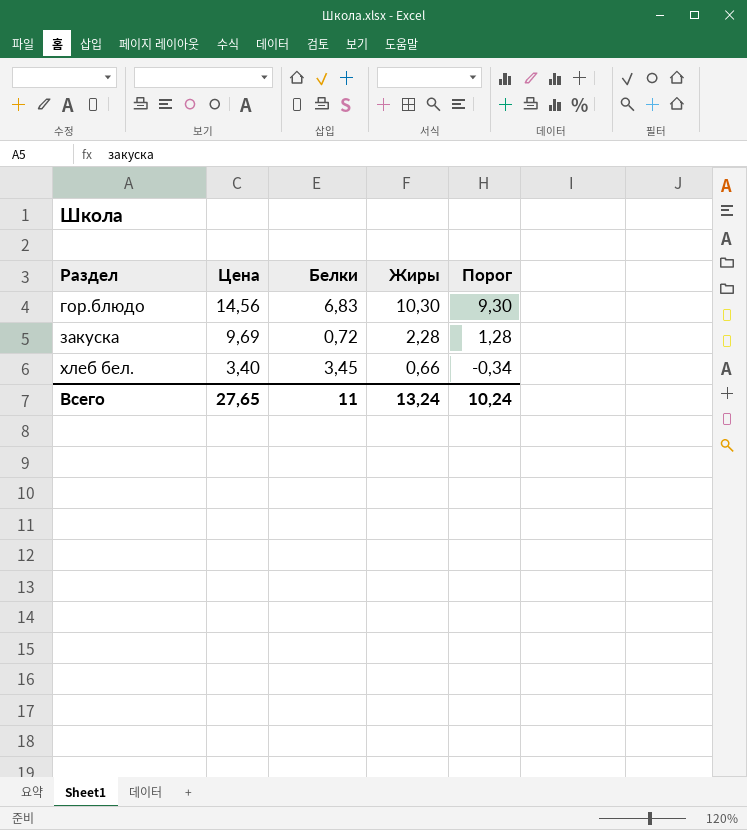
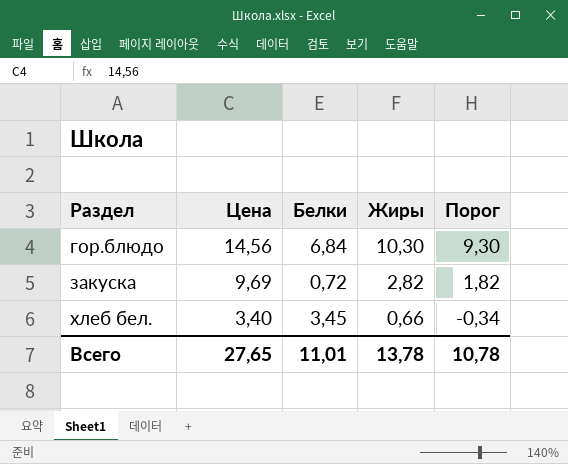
гор.блюдо | Белки: 6,83 -> 6,84
закуска | Жиры: 2,28 -> 2,82
закуска | Порог: 1,28 -> 1,82
Всего | Белки: 11 -> 11,01
Всего | Жиры: 13,24 -> 13,78
Всего | Порог: 10,24 -> 10,78

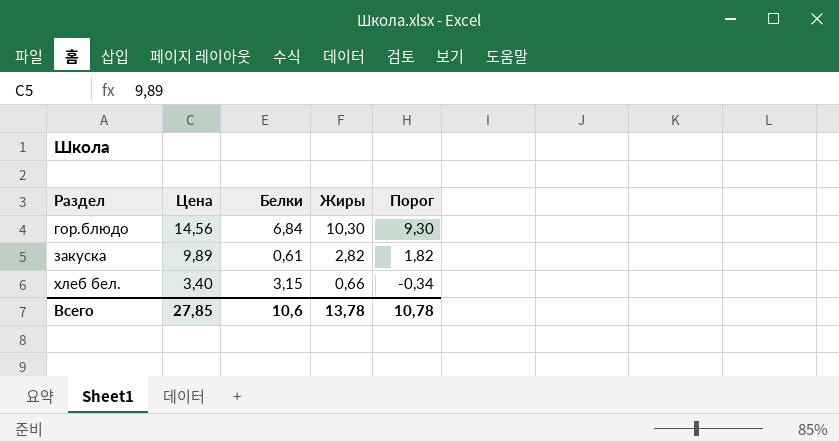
закуска | Цена: 9,69 -> 9,89
закуска | Белки: 0,72 -> 0,61
хлеб бел. | Белки: 3,45 -> 3,15
Всего | Цена: 27,65 -> 27,85
Всего | Белки: 11,01 -> 10,6

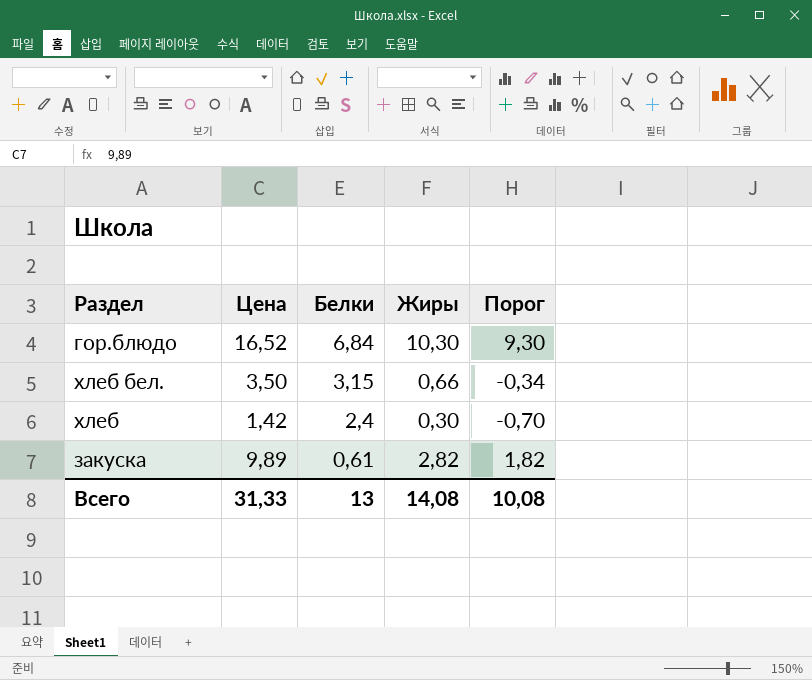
row order: Раздел ascending -> Белки descending
гор.блюдо | Цена: 14,56 -> 16,52
хлеб бел. | Цена: 3,40 -> 3,50
row хлеб: none -> 1,42 | 2,4 | 0,30 | -0,70
Всего | Цена: 27,85 -> 31,33
Всего | Белки: 10,6 -> 13
Всего | Жиры: 13,78 -> 14,08
Всего | Порог: 10,78 -> 10,08

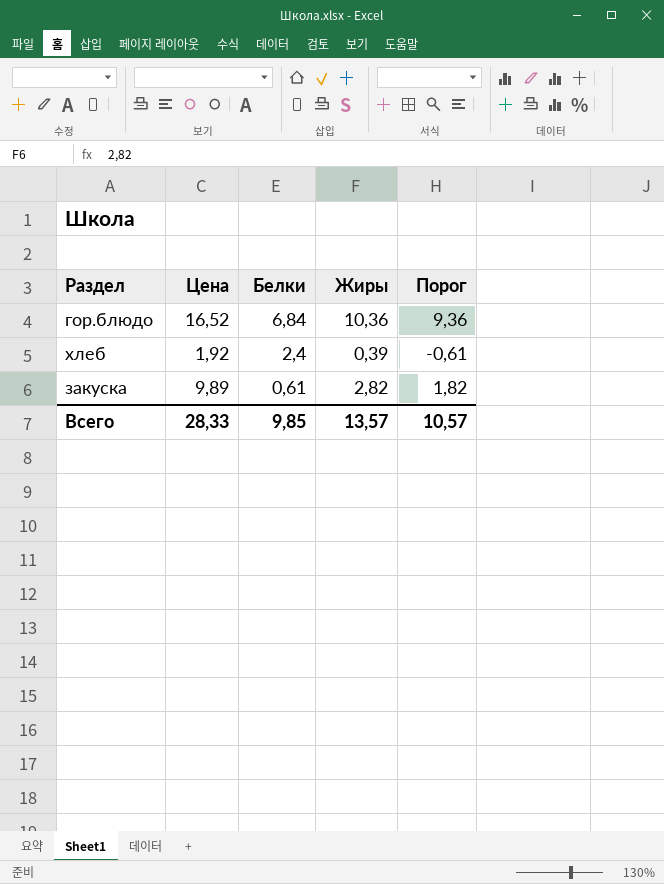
row хлеб бел.: 3,50 | 3,15 | 0,66 | -0,34 -> none
гор.блюдо | Жиры: 10,30 -> 10,36
гор.блюдо | Порог: 9,30 -> 9,36
хлеб | Цена: 1,42 -> 1,92
хлеб | Жиры: 0,30 -> 0,39
хлеб | Порог: -0,70 -> -0,61
Всего | Цена: 31,33 -> 28,33
Всего | Белки: 13 -> 9,85
Всего | Жиры: 14,08 -> 13,57
Всего | Порог: 10,08 -> 10,57

